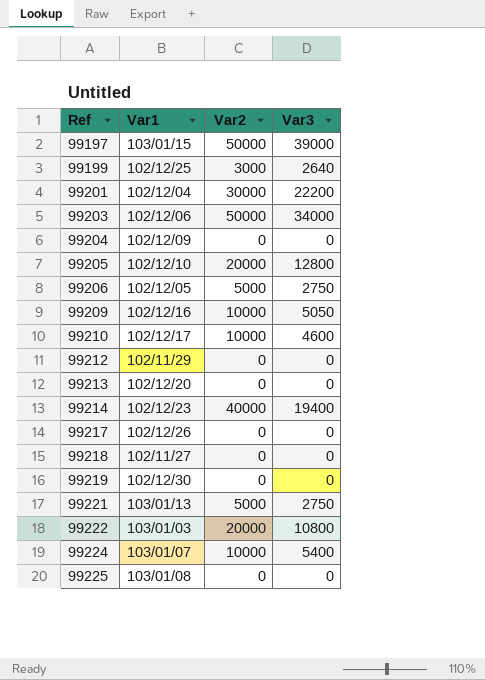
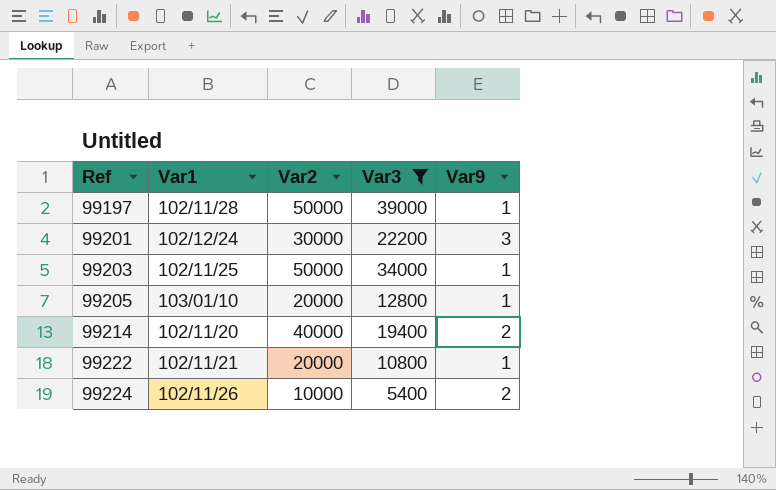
filter: none -> Var3 >= 5400
column Var9 | position: none -> 5
99197 | Var1: 103/01/15 -> 102/11/28
99201 | Var1: 102/12/04 -> 102/12/24
99203 | Var1: 102/12/06 -> 102/11/25
99205 | Var1: 102/12/10 -> 103/01/10
99214 | Var1: 102/12/23 -> 102/11/20
99222 | Var1: 103/01/03 -> 102/11/21
99224 | Var1: 103/01/07 -> 102/11/26

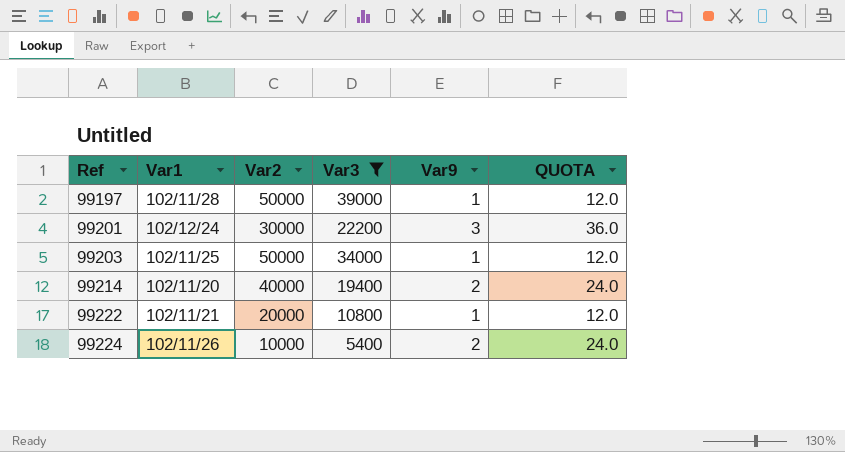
column QUOTA | formula: none -> [Var9] * 12
row 99205: 103/01/10 | 20000 | 12800 | 1 -> none

